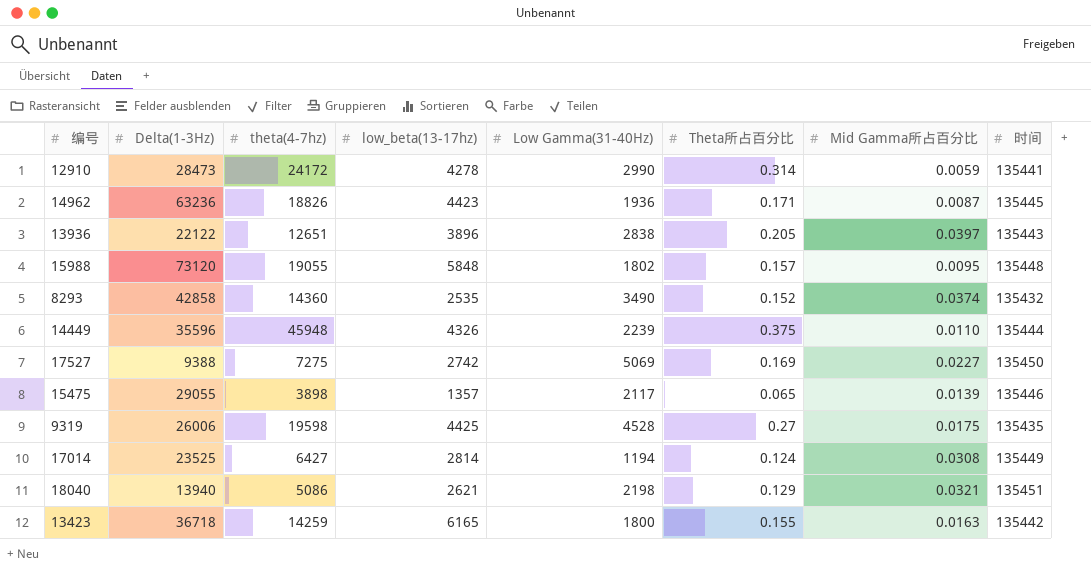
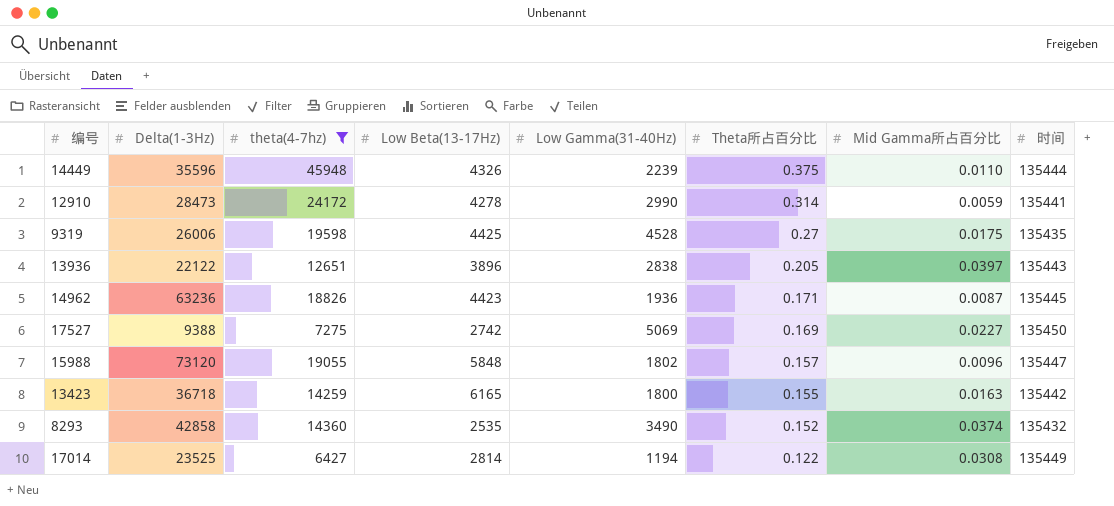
filter: none -> theta(4-7hz) >= 6427
row order: none -> Theta所占百分比 descending
column name: low_beta(13-17hz) -> Low Beta(13-17Hz)
15988 | Mid Gamma所占百分比: 0.0095 -> 0.0096
15988 | 时间: 135448 -> 135447
17014 | Theta所占百分比: 0.124 -> 0.122

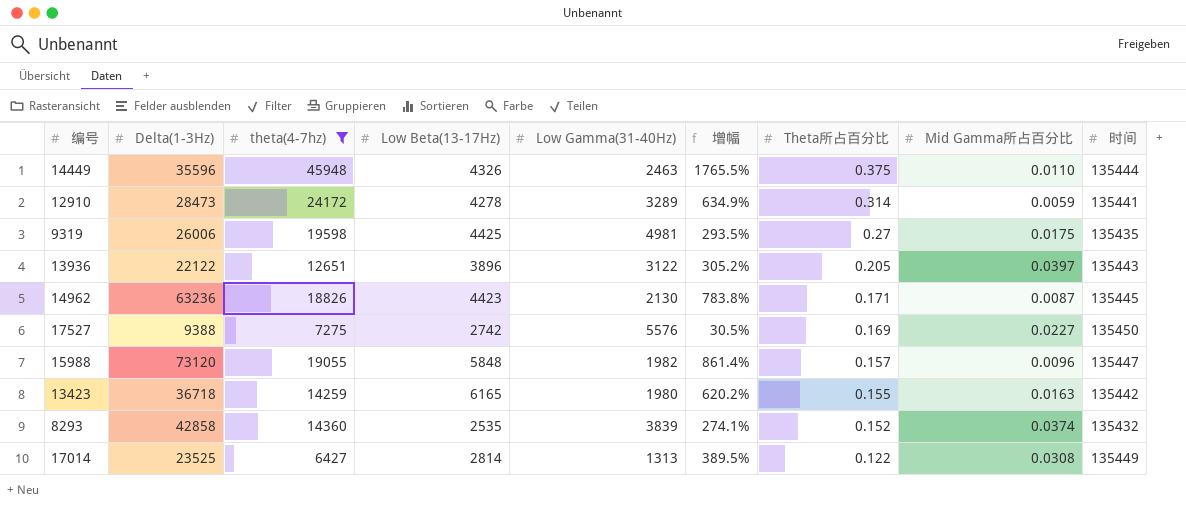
column 增幅 | formula: none -> ([theta(4-7hz)] - [Low Gamma(31-40Hz)]) / [Low Gamma(31-40Hz)]
14449 | Low Gamma(31-40Hz): 2239 -> 2463
12910 | Low Gamma(31-40Hz): 2990 -> 3289
9319 | Low Gamma(31-40Hz): 4528 -> 4981
13936 | Low Gamma(31-40Hz): 2838 -> 3122
14962 | Low Gamma(31-40Hz): 1936 -> 2130
17527 | Low Gamma(31-40Hz): 5069 -> 5576
15988 | Low Gamma(31-40Hz): 1802 -> 1982
13423 | Low Gamma(31-40Hz): 1800 -> 1980
8293 | Low Gamma(31-40Hz): 3490 -> 3839
17014 | Low Gamma(31-40Hz): 1194 -> 1313

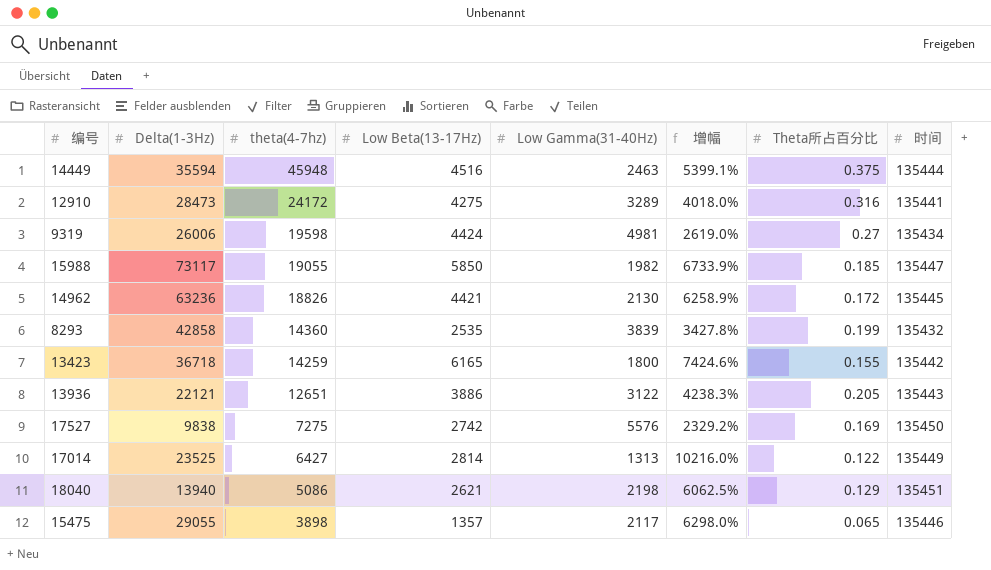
filter: theta(4-7hz) >= 6427 -> none
row order: Theta所占百分比 descending -> theta(4-7hz) descending
column Mid Gamma所占百分比 | position: 8 -> none
column 增幅 | formula: ([theta(4-7hz)] - [Low Gamma(31-40Hz)]) / [Low Gamma(31-40Hz)] -> ([时间] - [Low Gamma(31-40Hz)]) / [Low Gamma(31-40Hz)]
14449 | Delta(1-3Hz): 35596 -> 35594
14449 | Low Beta(13-17Hz): 4326 -> 4516
12910 | Low Beta(13-17Hz): 4278 -> 4275
12910 | Theta所占百分比: 0.314 -> 0.316
9319 | Low Beta(13-17Hz): 4425 -> 4424
9319 | 时间: 135435 -> 135434
15988 | Delta(1-3Hz): 73120 -> 73117
15988 | Low Beta(13-17Hz): 5848 -> 5850
15988 | Theta所占百分比: 0.157 -> 0.185
14962 | Low Beta(13-17Hz): 4423 -> 4421
14962 | Theta所占百分比: 0.171 -> 0.172
8293 | Theta所占百分比: 0.152 -> 0.199
13423 | Low Gamma(31-40Hz): 1980 -> 1800
13936 | Delta(1-3Hz): 22122 -> 22121
13936 | Low Beta(13-17Hz): 3896 -> 3886
17527 | Delta(1-3Hz): 9388 -> 9838

